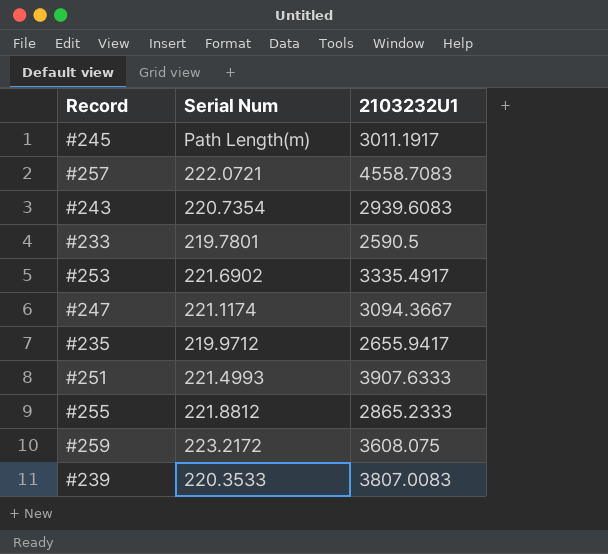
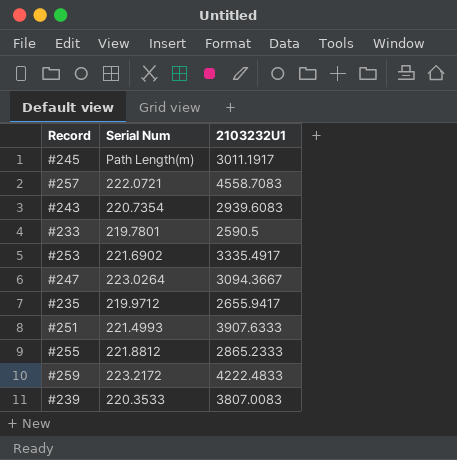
#247 | Serial Num: 221.1174 -> 223.0264
#259 | 2103232U1: 3608.075 -> 4222.4833

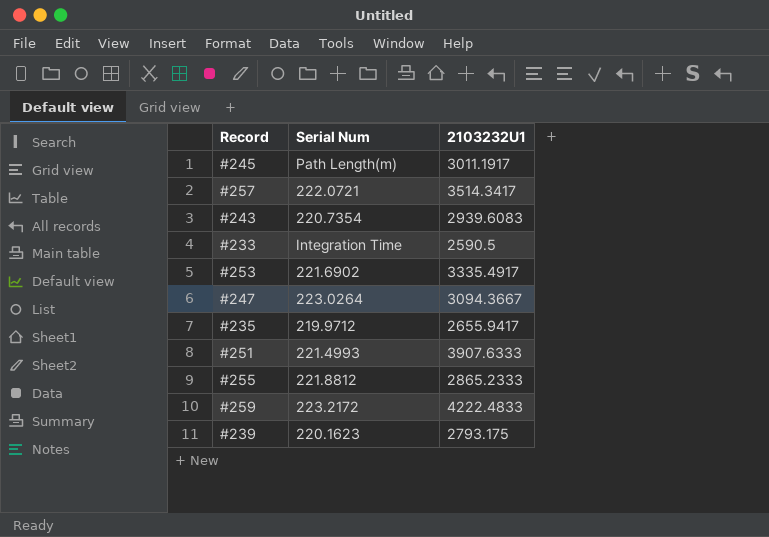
#257 | 2103232U1: 4558.7083 -> 3514.3417
#233 | Serial Num: 219.7801 -> Integration Time
#239 | Serial Num: 220.3533 -> 220.1623
#239 | 2103232U1: 3807.0083 -> 2793.175

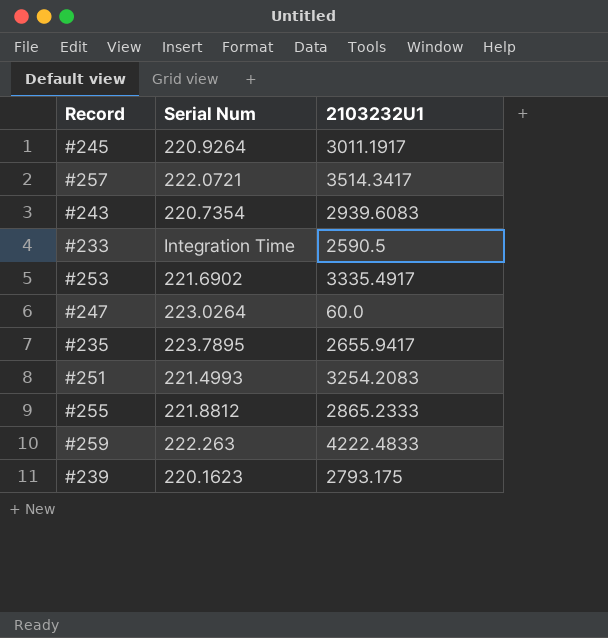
#245 | Serial Num: Path Length(m) -> 220.9264
#247 | 2103232U1: 3094.3667 -> 60.0
#235 | Serial Num: 219.9712 -> 223.7895
#251 | 2103232U1: 3907.6333 -> 3254.2083
#259 | Serial Num: 223.2172 -> 222.263

